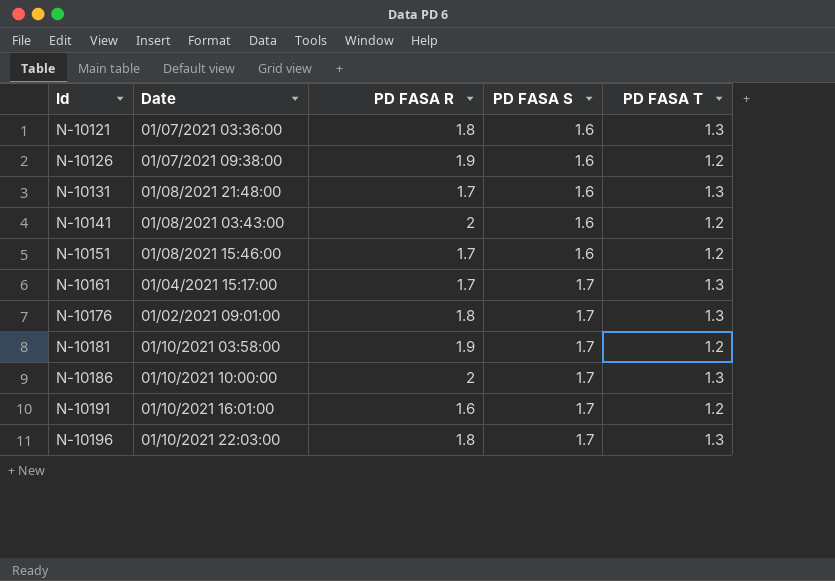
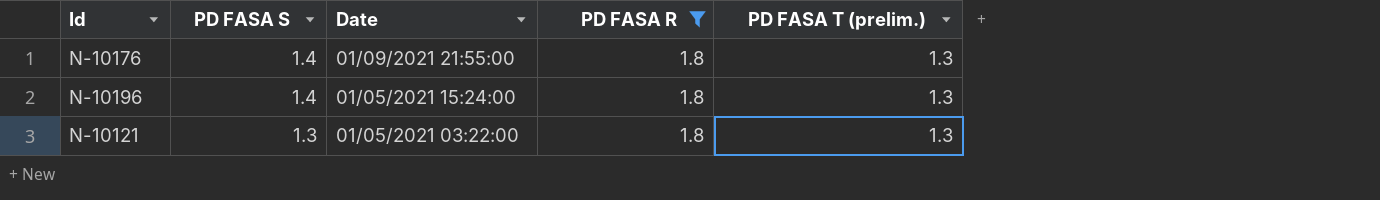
filter: none -> PD FASA R = 1.8
row order: Id ascending -> PD FASA S descending
column PD FASA S | position: 4 -> 2
column name: PD FASA T -> PD FASA T (prelim.)
N-10176 | PD FASA S: 1.7 -> 1.4
N-10176 | Date: 01/02/2021 09:01:00 -> 01/09/2021 21:55:00
N-10196 | PD FASA S: 1.7 -> 1.4
N-10196 | Date: 01/10/2021 22:03:00 -> 01/05/2021 15:24:00
N-10121 | PD FASA S: 1.6 -> 1.3
N-10121 | Date: 01/07/2021 03:36:00 -> 01/05/2021 03:22:00

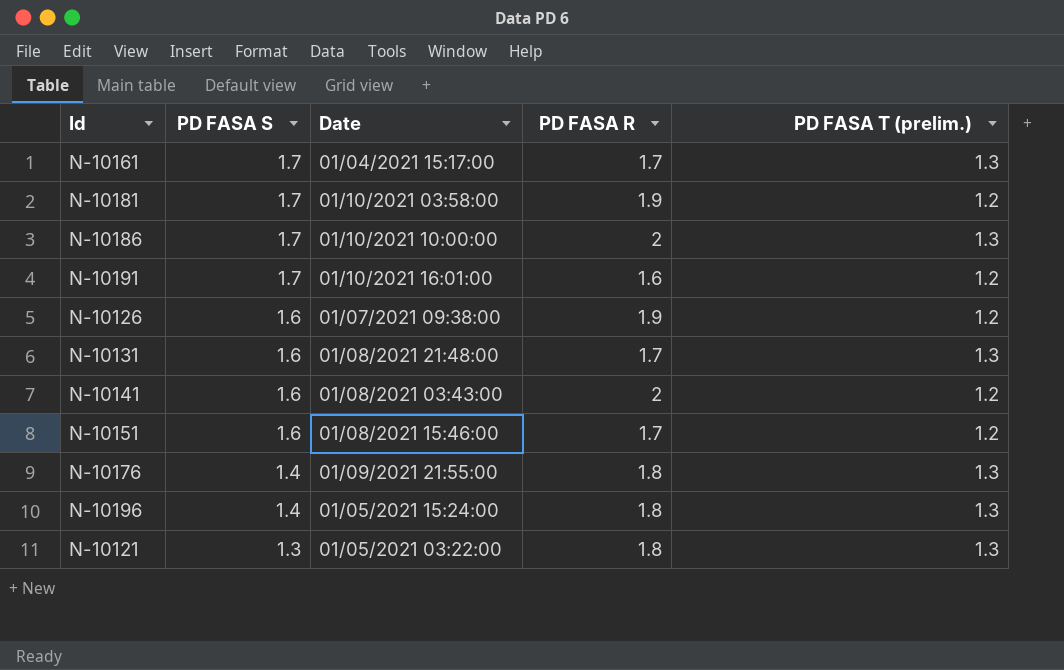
filter: PD FASA R = 1.8 -> none

